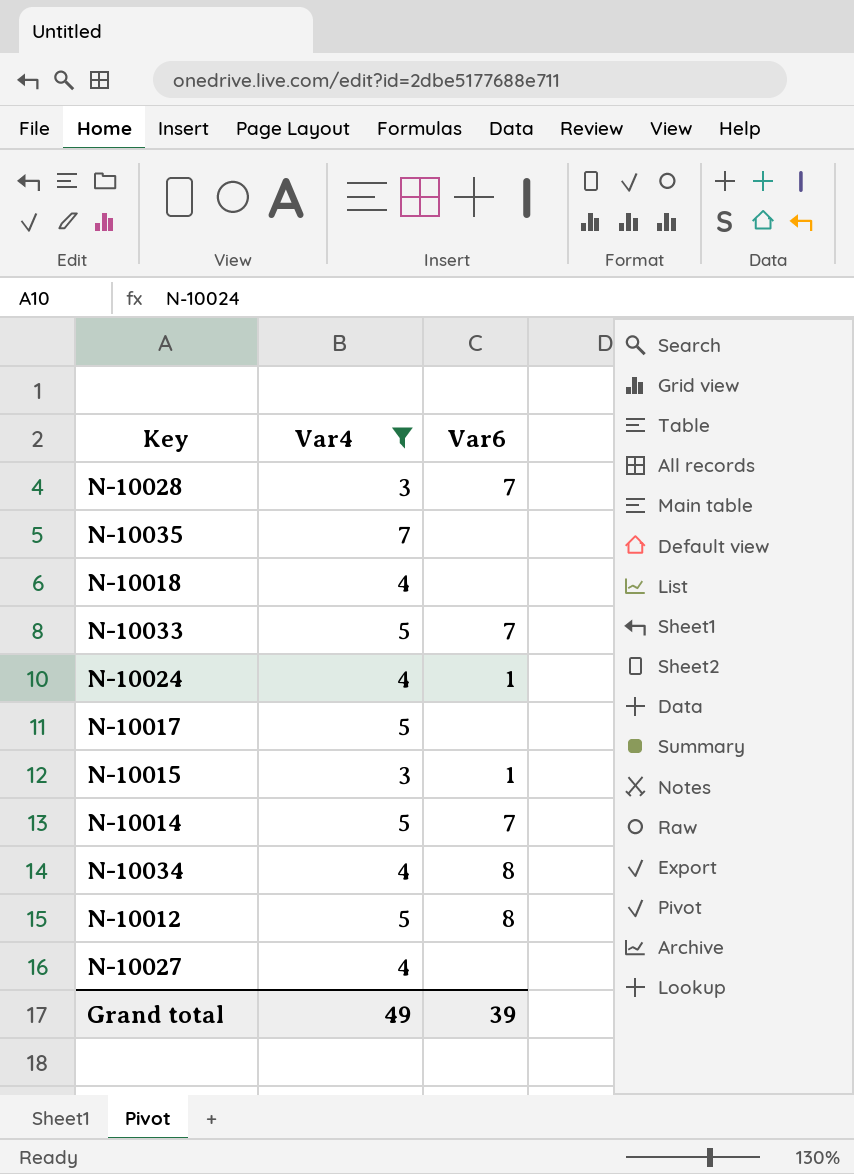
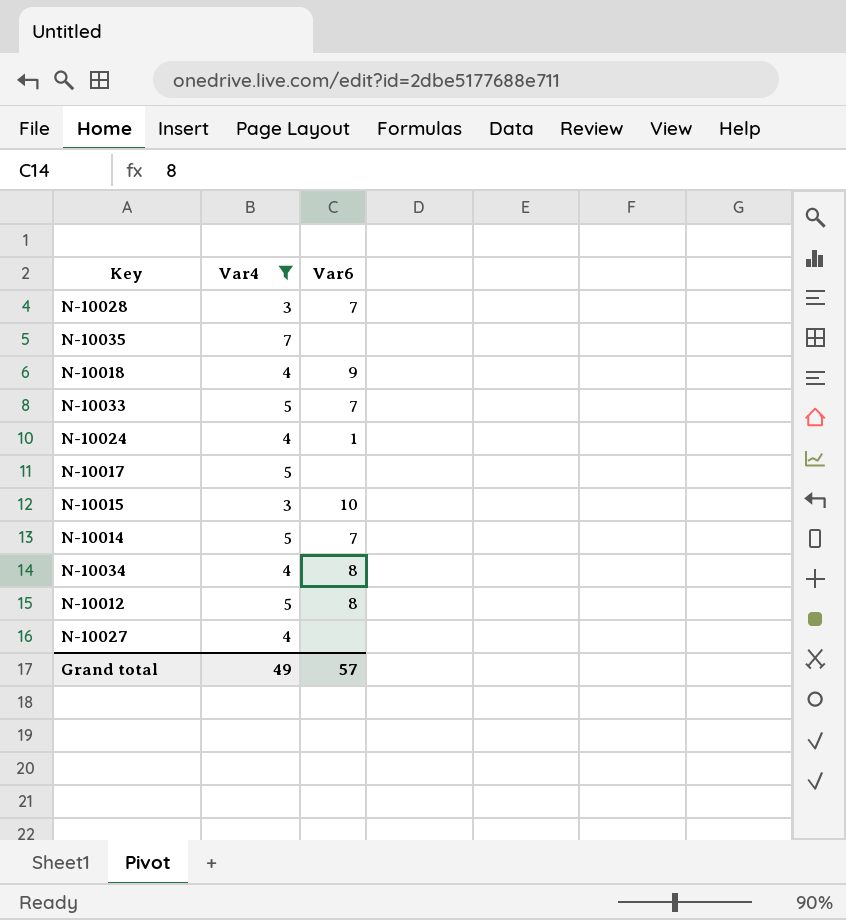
N-10018 | Var6: none -> 9
N-10015 | Var6: 1 -> 10
Grand total | Var6: 39 -> 57

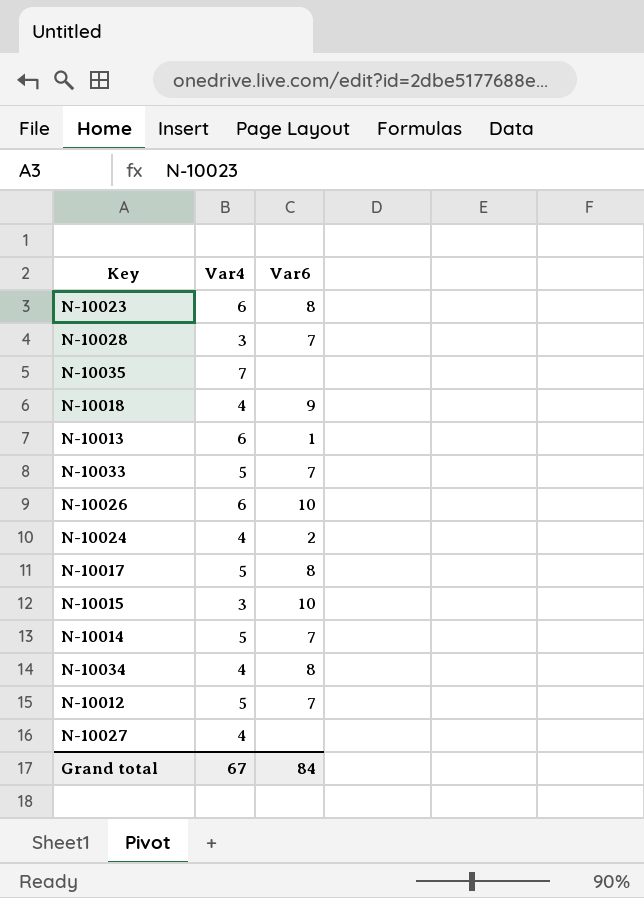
filter: Var4 != 6 -> none
N-10024 | Var6: 1 -> 2
N-10017 | Var6: none -> 8
N-10012 | Var6: 8 -> 7
Grand total | Var4: 49 -> 67
Grand total | Var6: 57 -> 84

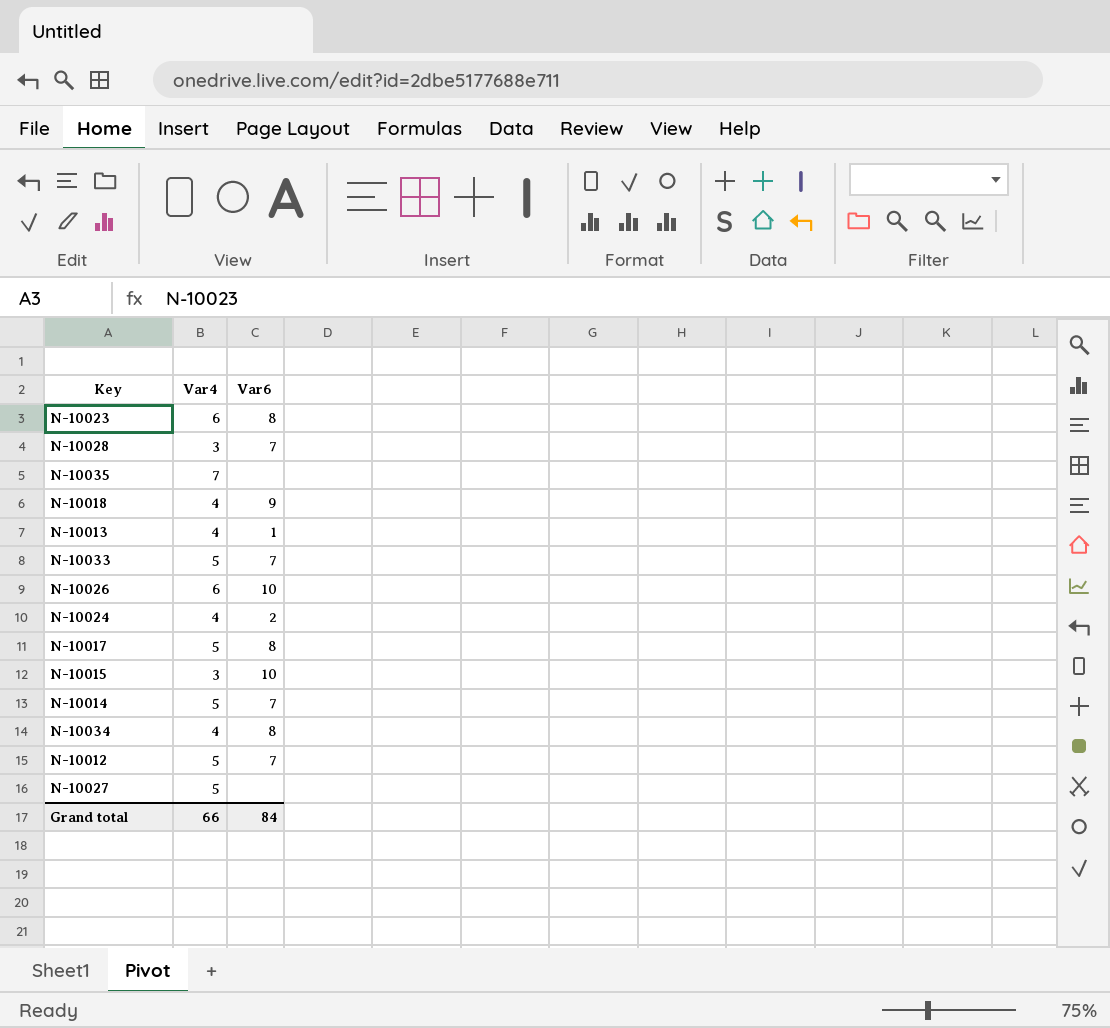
N-10013 | Var4: 6 -> 4
N-10027 | Var4: 4 -> 5
Grand total | Var4: 67 -> 66

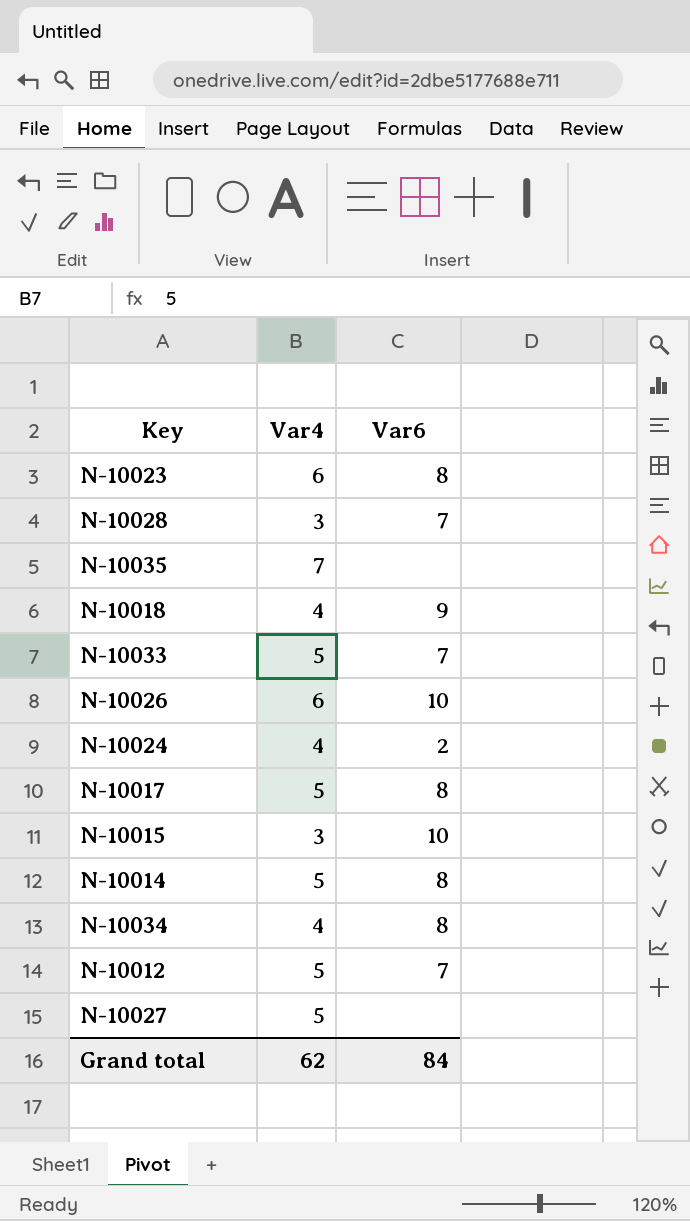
row N-10013: 4 | 1 -> none
N-10014 | Var6: 7 -> 8
Grand total | Var4: 66 -> 62

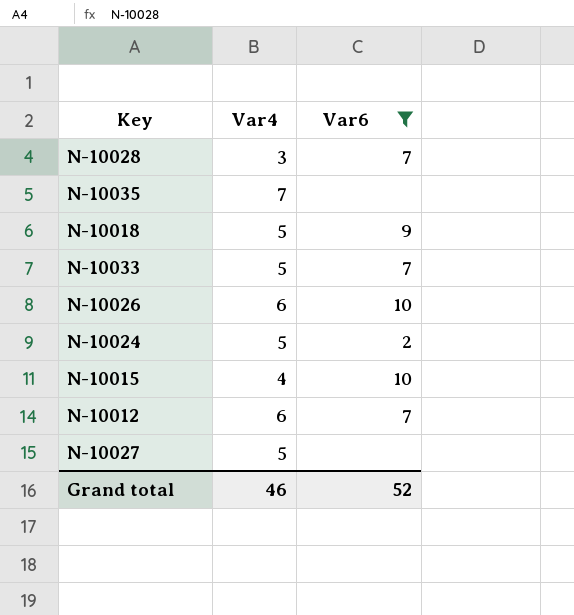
filter: none -> Var6 != 8
N-10018 | Var4: 4 -> 5
N-10024 | Var4: 4 -> 5
N-10015 | Var4: 3 -> 4
N-10012 | Var4: 5 -> 6
Grand total | Var4: 62 -> 46
Grand total | Var6: 84 -> 52

